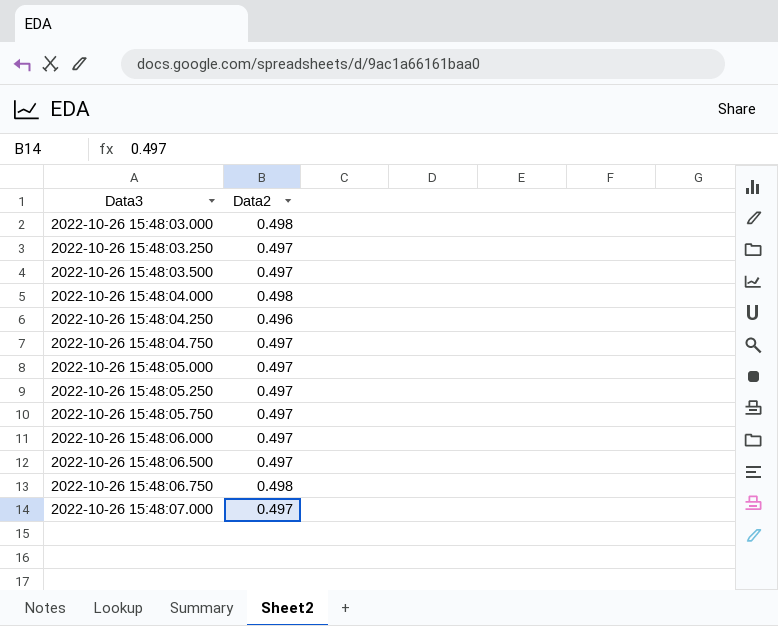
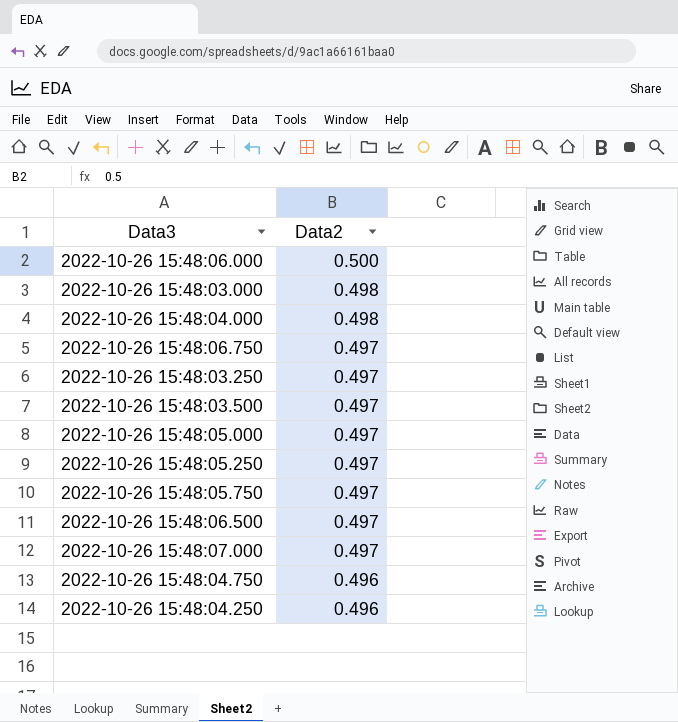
row order: Data3 ascending -> Data2 descending
2022-10-26 15:48:06.000 | Data2: 0.497 -> 0.500
2022-10-26 15:48:06.750 | Data2: 0.498 -> 0.497
2022-10-26 15:48:04.750 | Data2: 0.497 -> 0.496

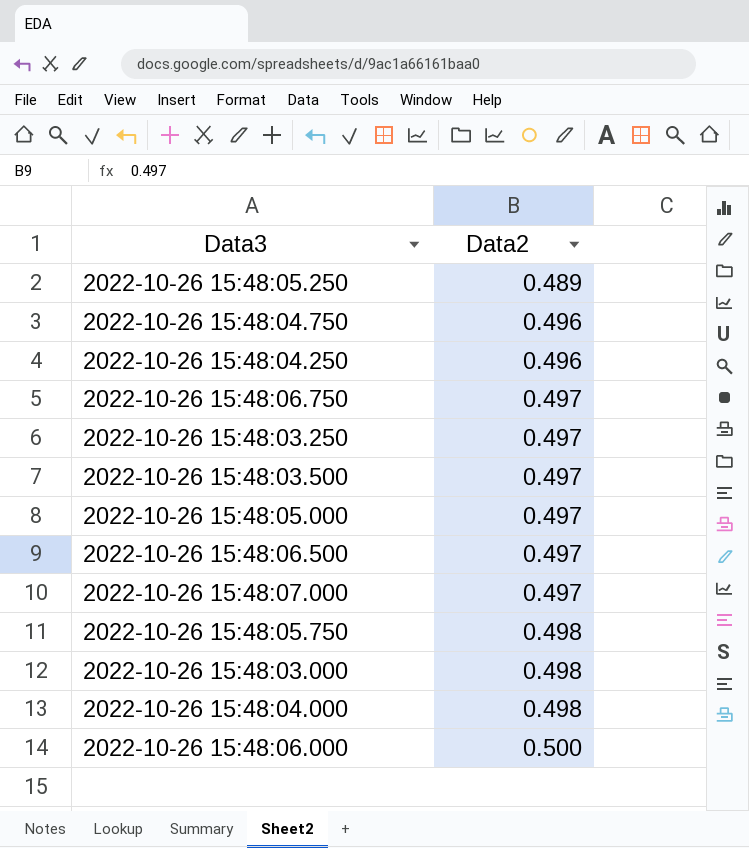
row order: Data2 descending -> Data2 ascending
2022-10-26 15:48:05.250 | Data2: 0.497 -> 0.489
2022-10-26 15:48:05.750 | Data2: 0.497 -> 0.498

